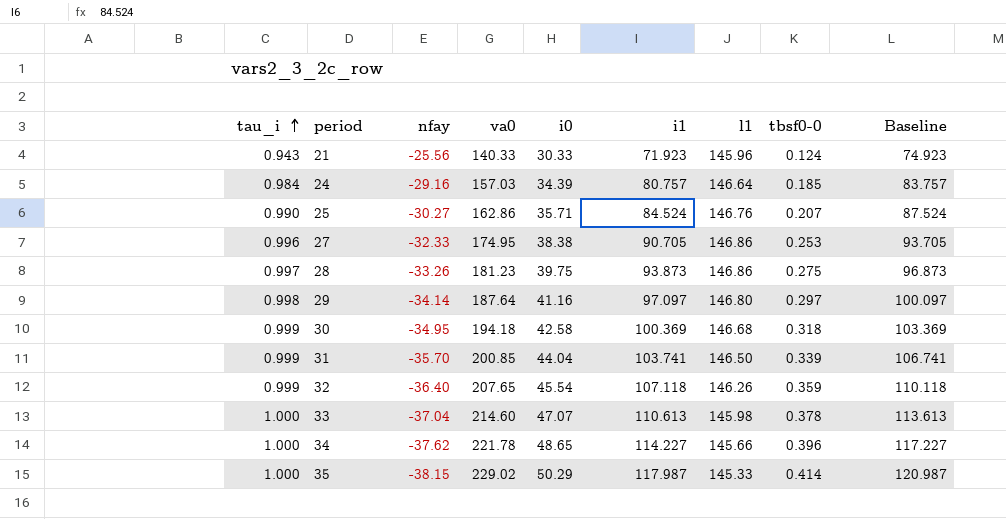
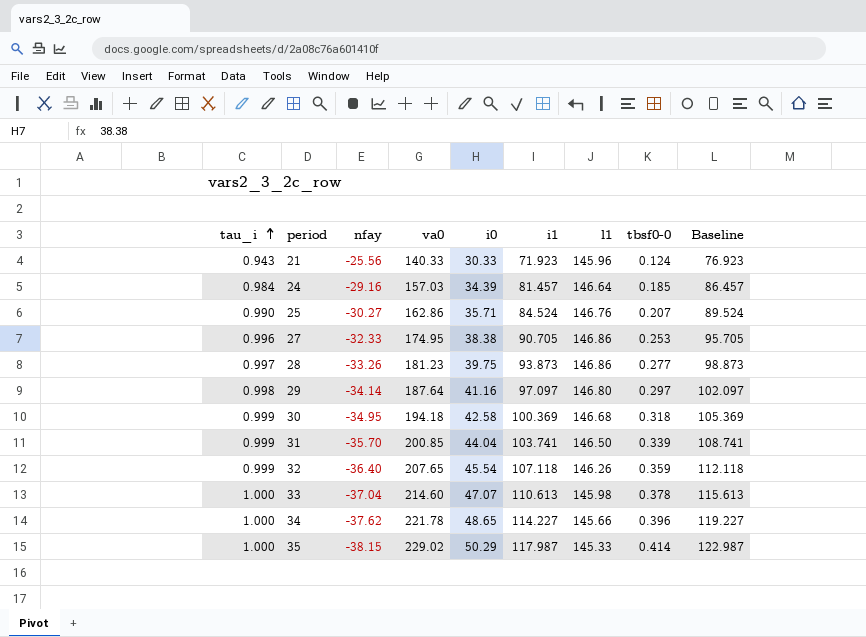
column Baseline | formula: [i1] + 3 -> [i1] + 5
24 | i1: 80.757 -> 81.457
28 | tbsf0-0: 0.275 -> 0.277

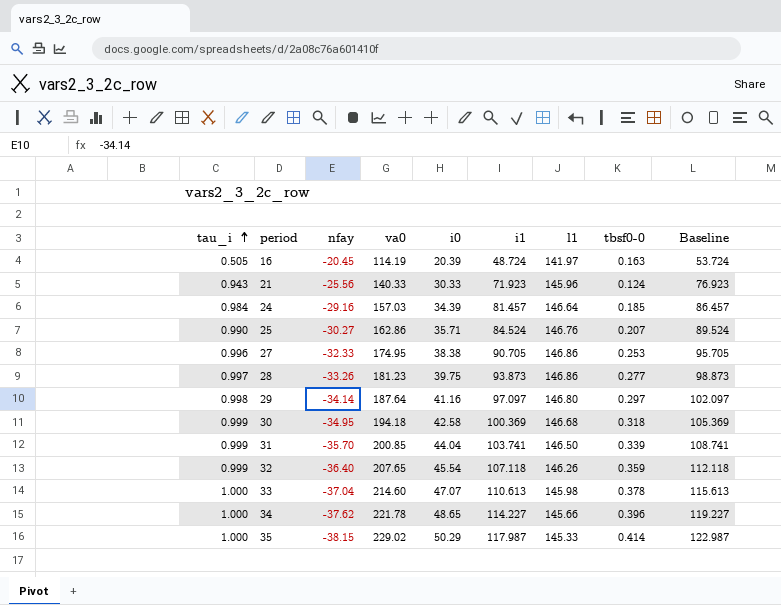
row 16: none -> 0.505 | -20.45 | 114.19 | 20.39 | 48.724 | 141.97 | 0.163 | 53.724

